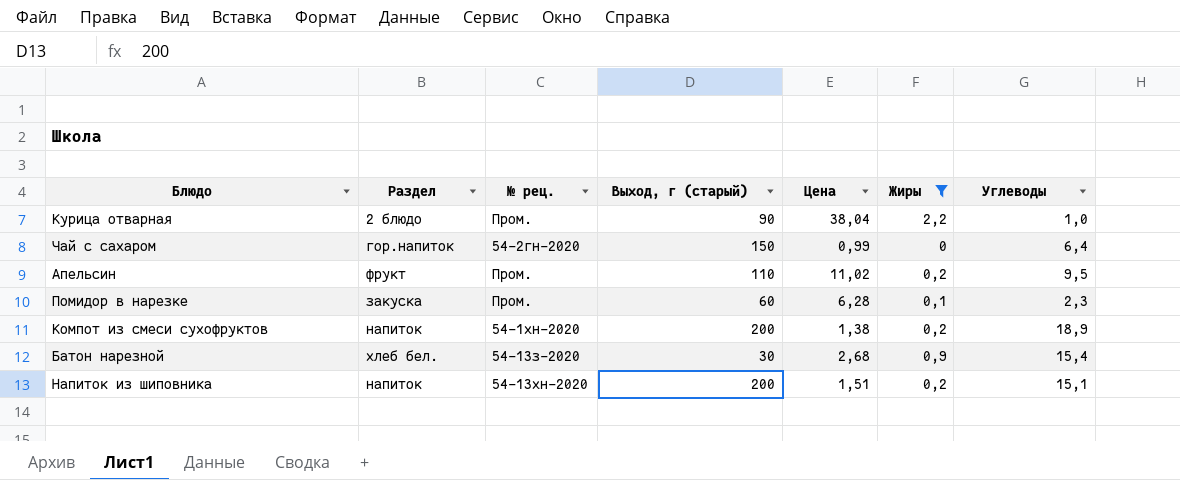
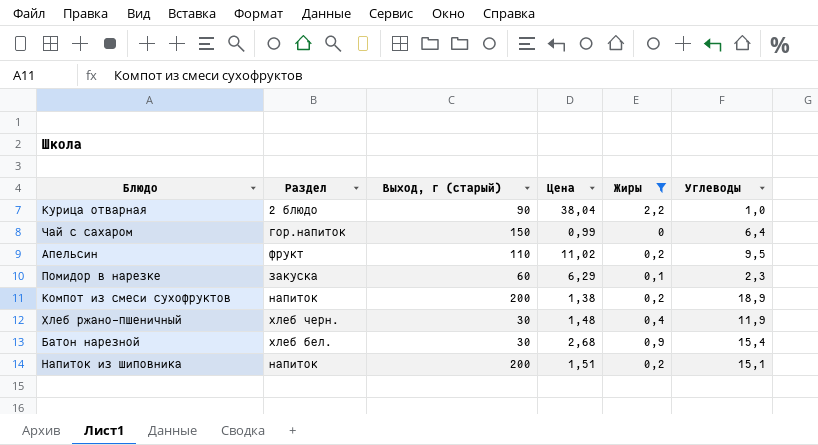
column № рец. | position: 3 -> none
Помидор в нарезке | Цена: 6,28 -> 6,29
row Хлеб ржано-пшеничный: none -> хлеб черн. | 30 | 1,48 | 0,4 | 11,9

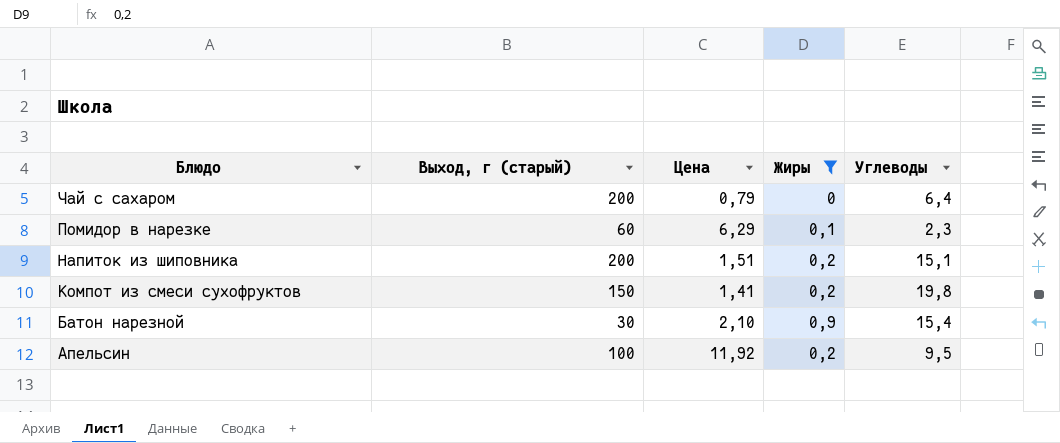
row order: none -> Блюдо descending
column Раздел | position: 2 -> none
row Курица отварная: 2 блюдо | 90 | 38,04 | 2,2 | 1,0 -> none
row Хлеб ржано-пшеничный: хлеб черн. | 30 | 1,48 | 0,4 | 11,9 -> none
Чай с сахаром | Выход, г (старый): 150 -> 200
Чай с сахаром | Цена: 0,99 -> 0,79
Компот из смеси сухофруктов | Выход, г (старый): 200 -> 150
Компот из смеси сухофруктов | Цена: 1,38 -> 1,41
Компот из смеси сухофруктов | Углеводы: 18,9 -> 19,8
Батон нарезной | Цена: 2,68 -> 2,10
Апельсин | Выход, г (старый): 110 -> 100
Апельсин | Цена: 11,02 -> 11,92

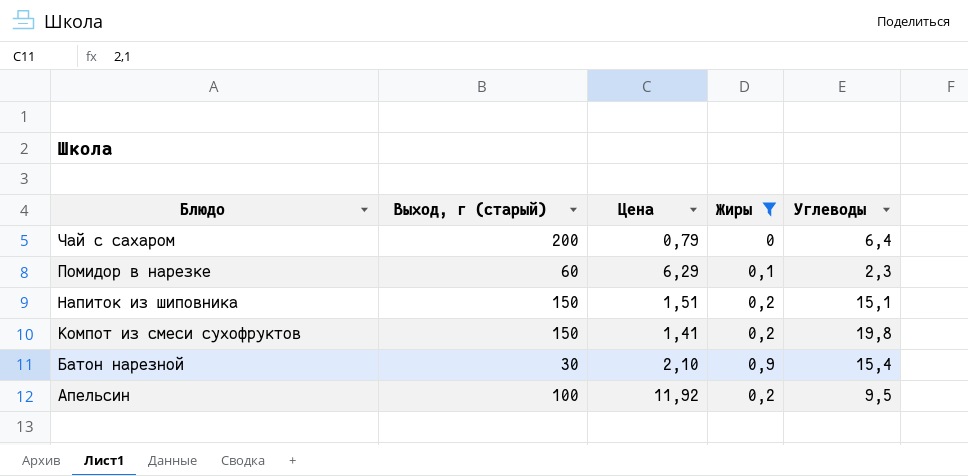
Напиток из шиповника | Выход, г (старый): 200 -> 150

